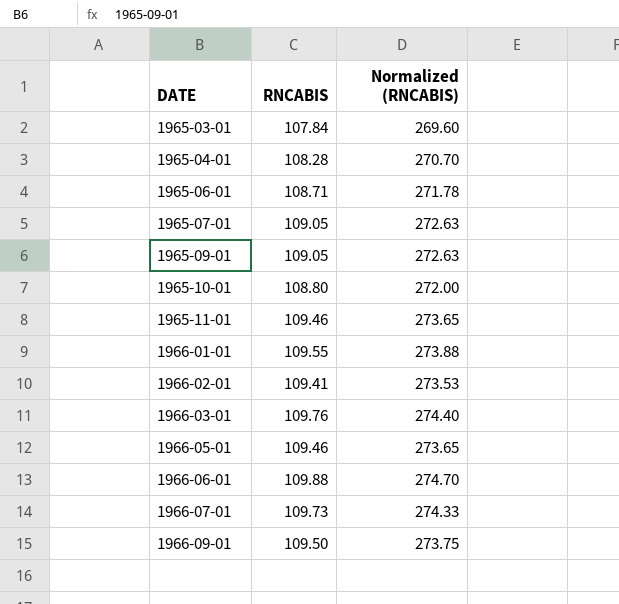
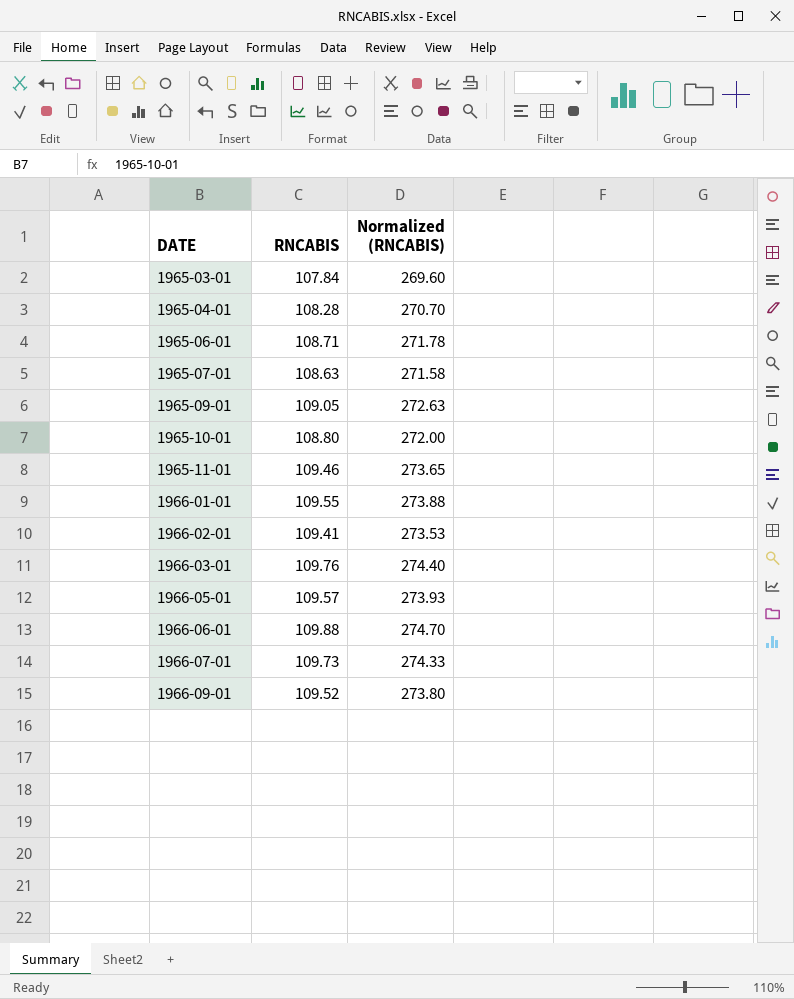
1965-07-01 | RNCABIS: 109.05 -> 108.63
1965-07-01 | Normalized (RNCABIS): 272.63 -> 271.58
1966-05-01 | RNCABIS: 109.46 -> 109.57
1966-05-01 | Normalized (RNCABIS): 273.65 -> 273.93
1966-09-01 | RNCABIS: 109.50 -> 109.52
1966-09-01 | Normalized (RNCABIS): 273.75 -> 273.80

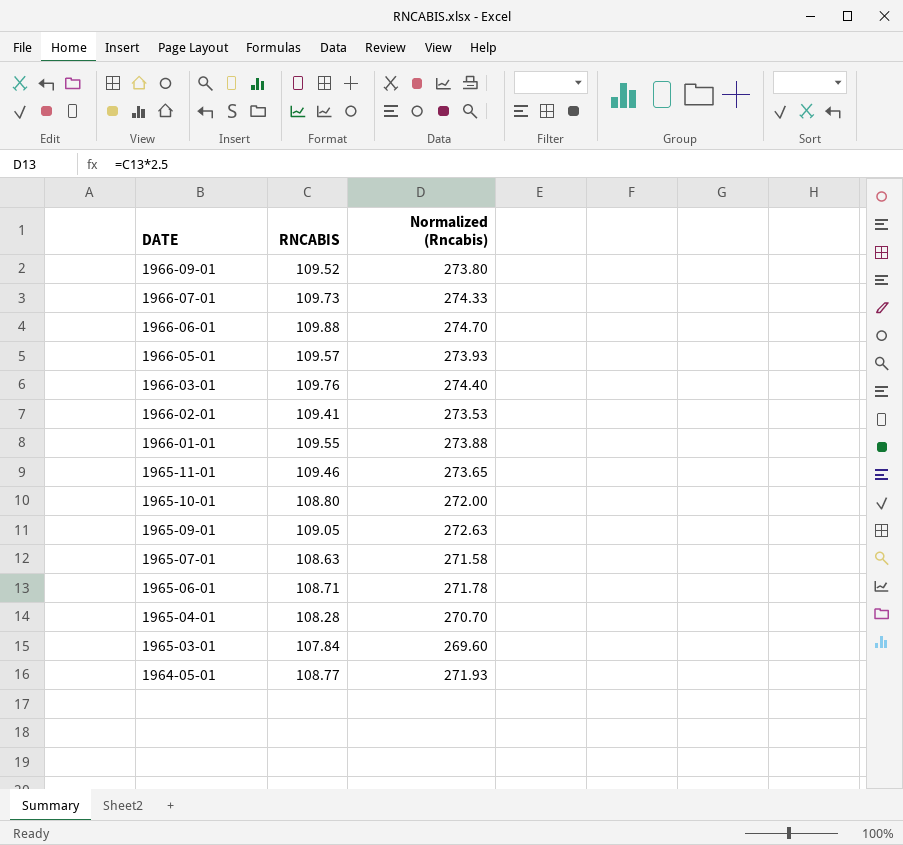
row order: DATE ascending -> DATE descending
column name: Normalized (RNCABIS) -> Normalized (Rncabis)
row 1964-05-01: none -> 108.77 | 271.93

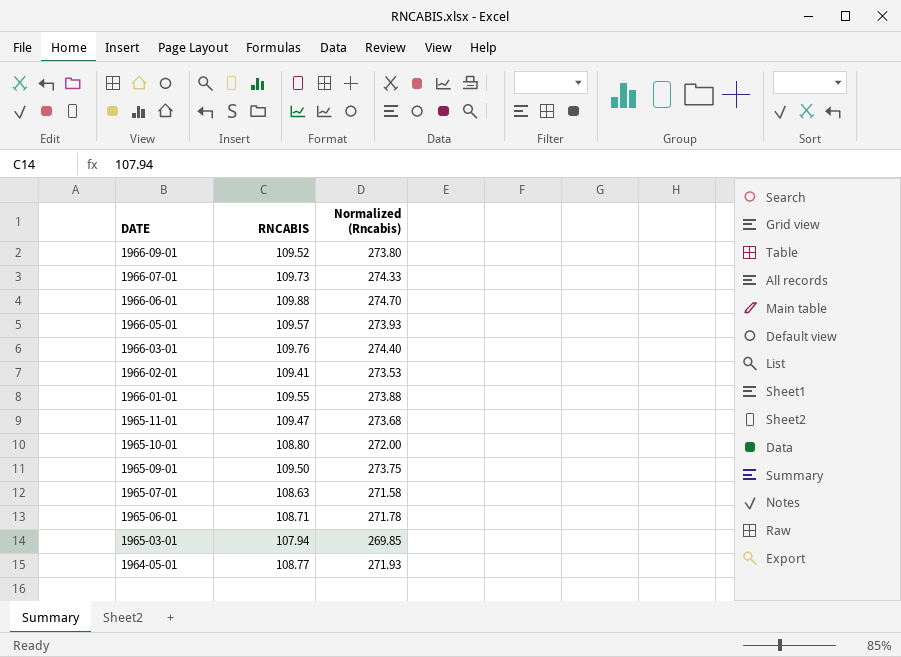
row 1965-04-01: 108.28 | 270.70 -> none
1965-11-01 | RNCABIS: 109.46 -> 109.47
1965-11-01 | Normalized (Rncabis): 273.65 -> 273.68
1965-09-01 | RNCABIS: 109.05 -> 109.50
1965-09-01 | Normalized (Rncabis): 272.63 -> 273.75
1965-03-01 | RNCABIS: 107.84 -> 107.94
1965-03-01 | Normalized (Rncabis): 269.60 -> 269.85

